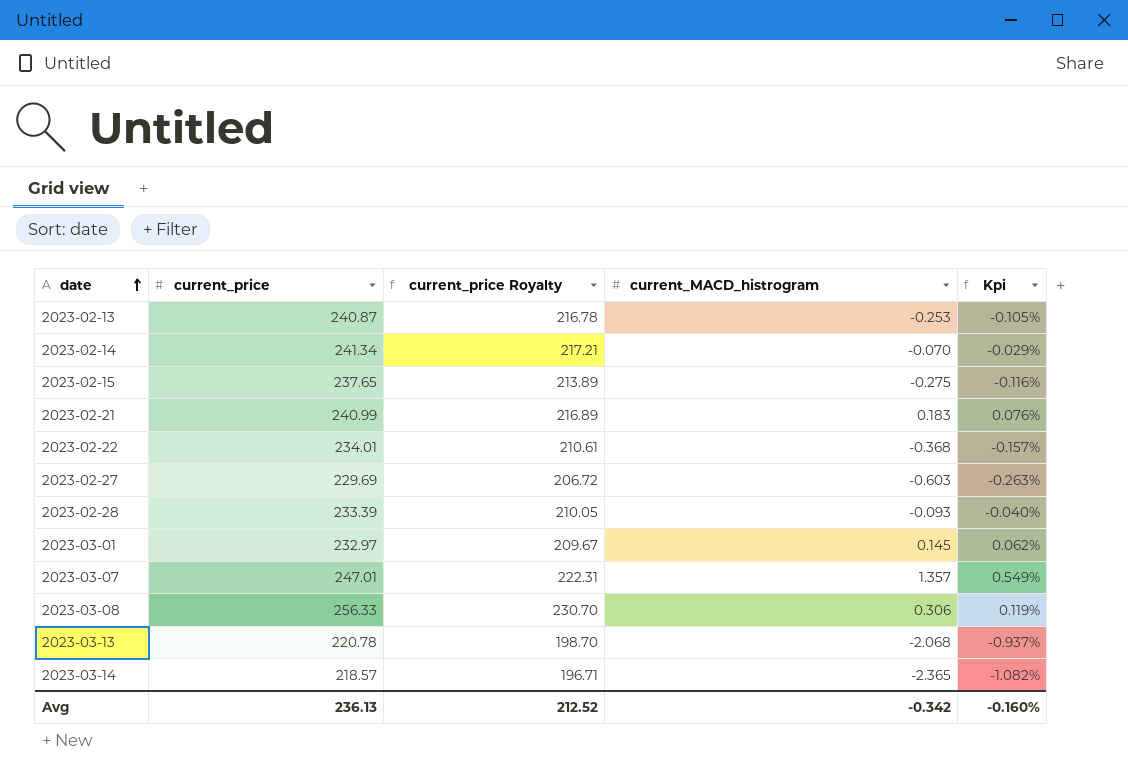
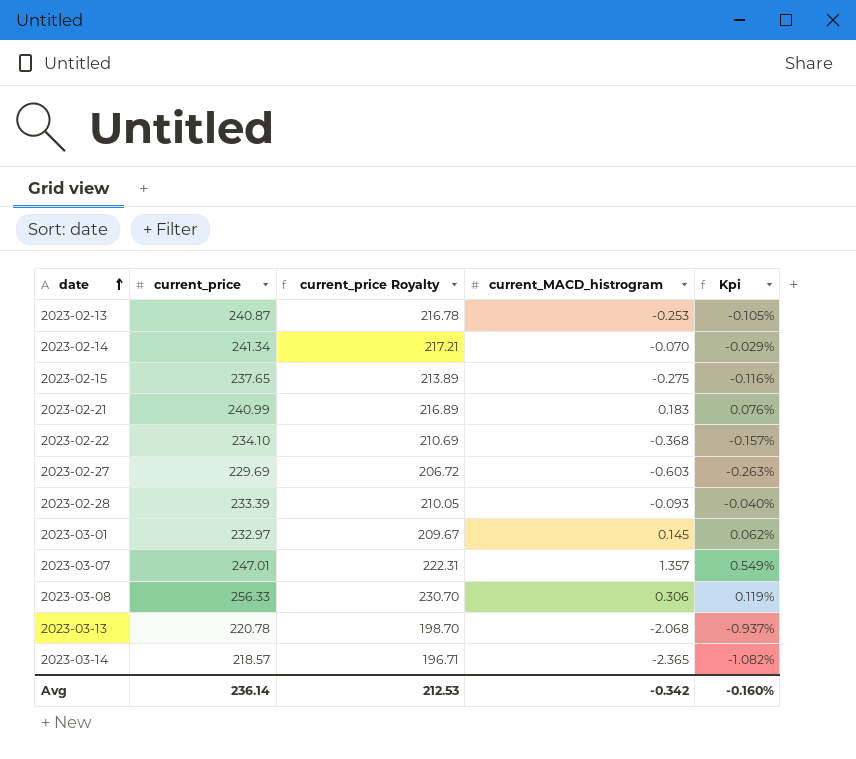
2023-02-22 | current_price: 234.01 -> 234.10
2023-02-22 | current_price Royalty: 210.61 -> 210.69
Avg | current_price: 236.13 -> 236.14
Avg | current_price Royalty: 212.52 -> 212.53

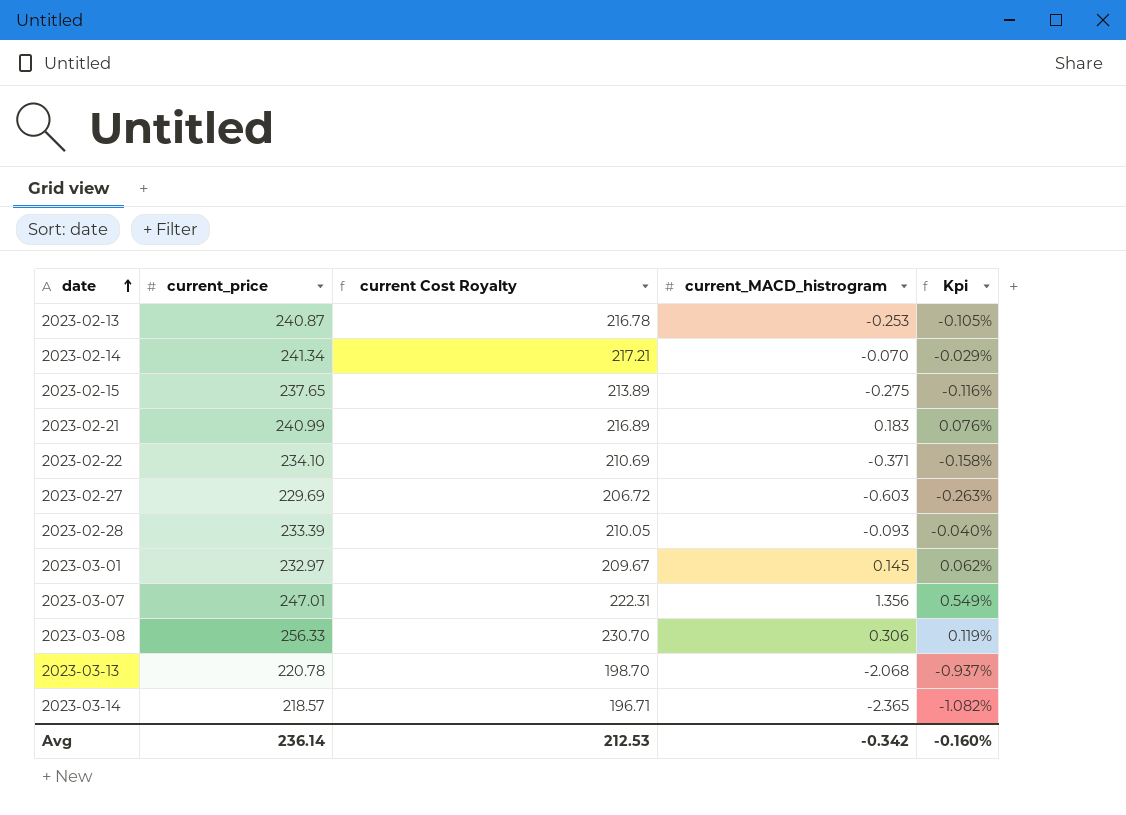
column name: current_price Royalty -> current Cost Royalty
2023-02-22 | current_MACD_histrogram: -0.368 -> -0.371
2023-02-22 | Kpi: -0.157% -> -0.158%
2023-03-07 | current_MACD_histrogram: 1.357 -> 1.356

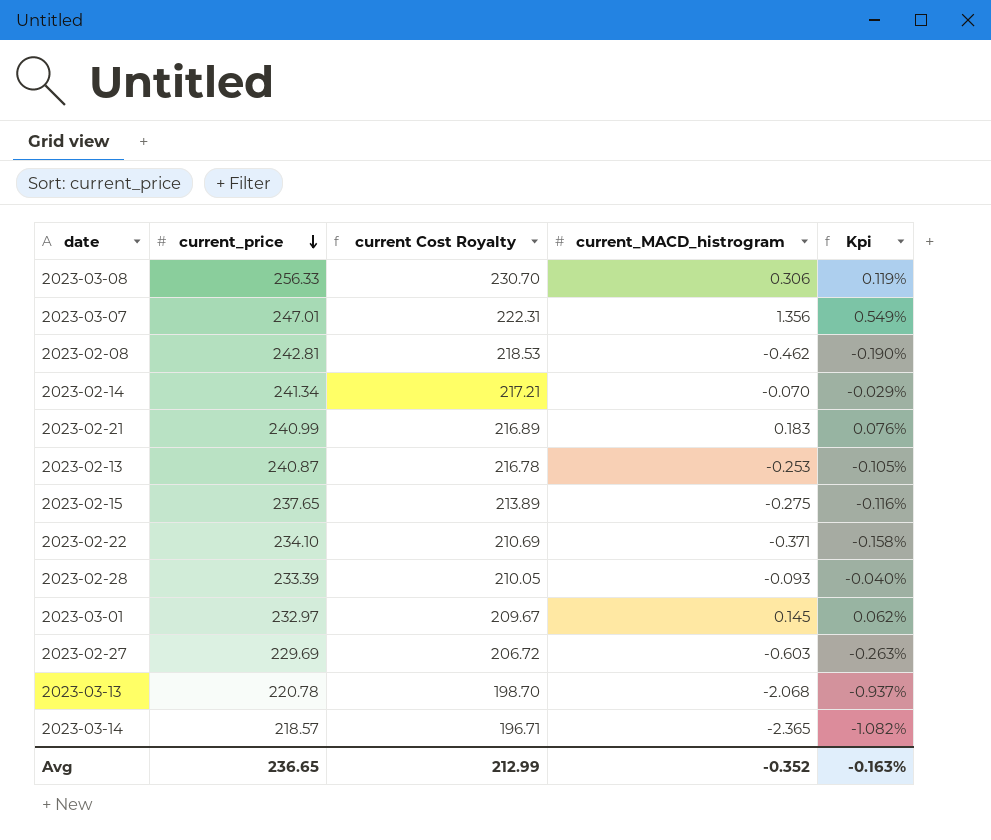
row order: date ascending -> current_price descending
row 2023-02-08: none -> 242.81 | 218.53 | -0.462 | -0.190%
Avg | current_price: 236.14 -> 236.65
Avg | current Cost Royalty: 212.53 -> 212.99
Avg | current_MACD_histrogram: -0.342 -> -0.352
Avg | Kpi: -0.160% -> -0.163%

